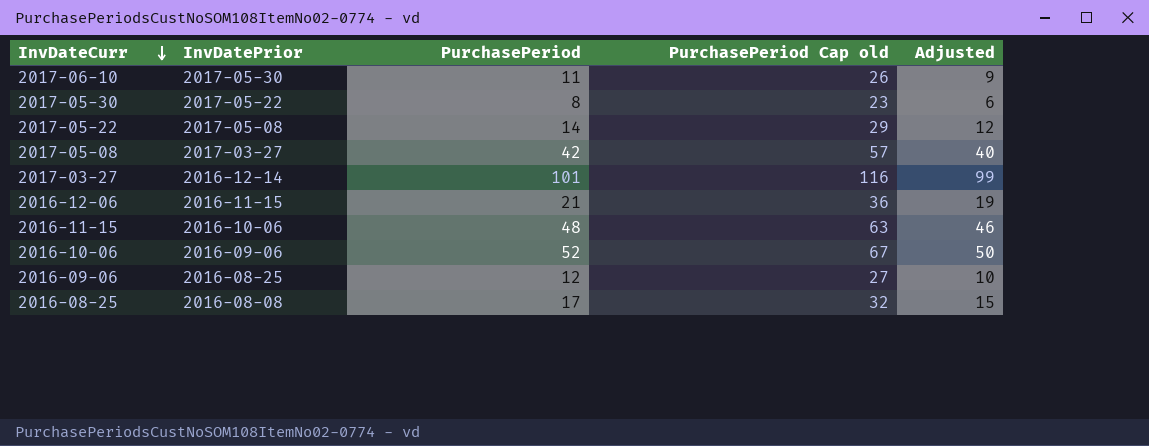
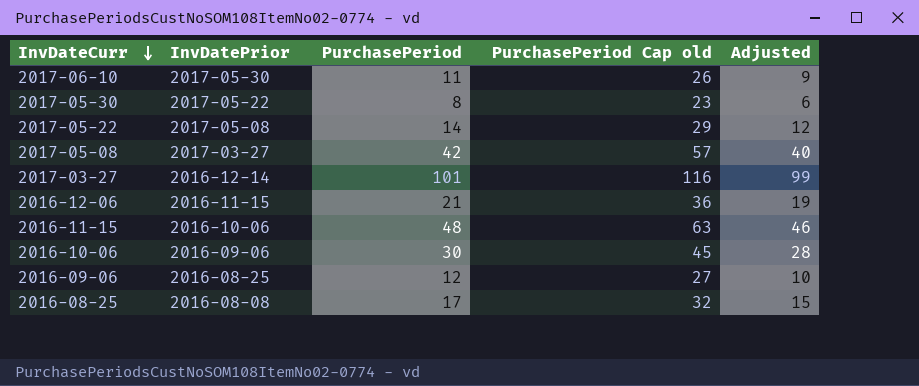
2016-10-06 | PurchasePeriod: 52 -> 30
2016-10-06 | PurchasePeriod Cap old: 67 -> 45
2016-10-06 | Adjusted: 50 -> 28

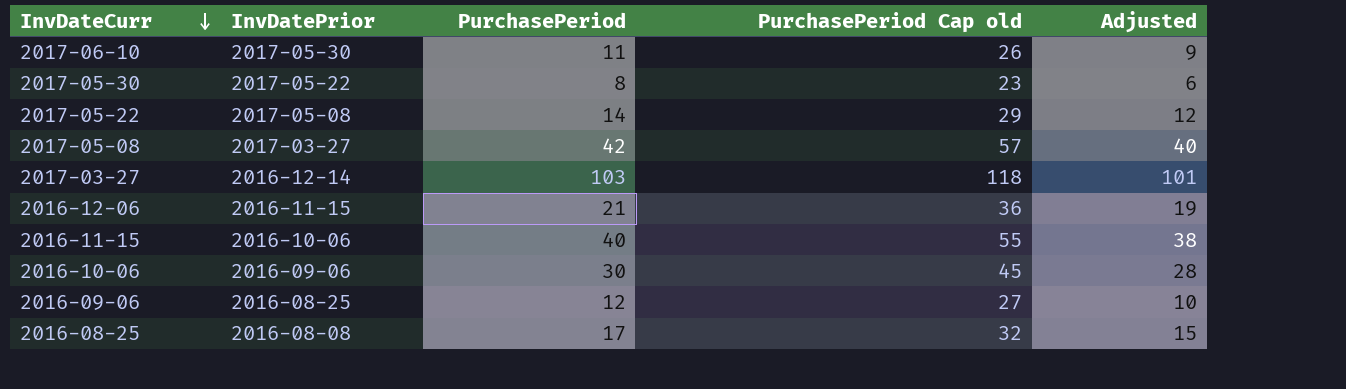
2017-03-27 | PurchasePeriod: 101 -> 103
2017-03-27 | PurchasePeriod Cap old: 116 -> 118
2017-03-27 | Adjusted: 99 -> 101
2016-11-15 | PurchasePeriod: 48 -> 40
2016-11-15 | PurchasePeriod Cap old: 63 -> 55
2016-11-15 | Adjusted: 46 -> 38

